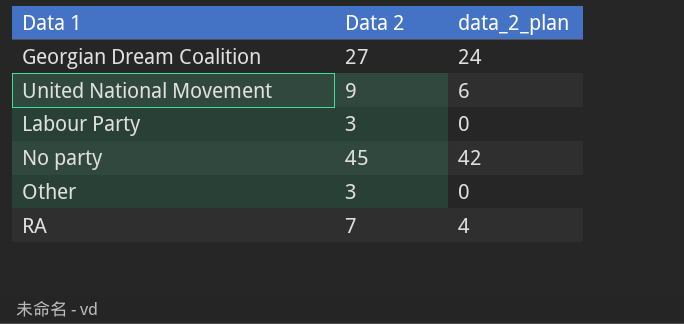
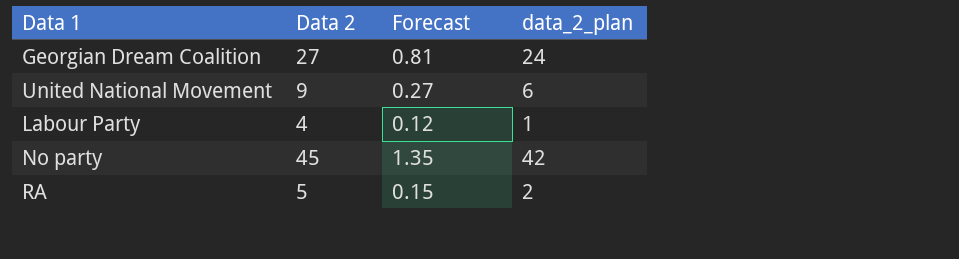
column Forecast | formula: none -> [Data 2] * 0.03
row Other: 3 | 0 -> none
Labour Party | Data 2: 3 -> 4
Labour Party | data_2_plan: 0 -> 1
RA | Data 2: 7 -> 5
RA | data_2_plan: 4 -> 2

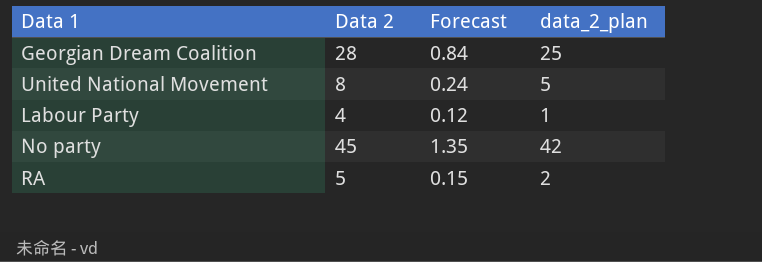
Georgian Dream Coalition | Data 2: 27 -> 28
Georgian Dream Coalition | Forecast: 0.81 -> 0.84
Georgian Dream Coalition | data_2_plan: 24 -> 25
United National Movement | Data 2: 9 -> 8
United National Movement | Forecast: 0.27 -> 0.24
United National Movement | data_2_plan: 6 -> 5

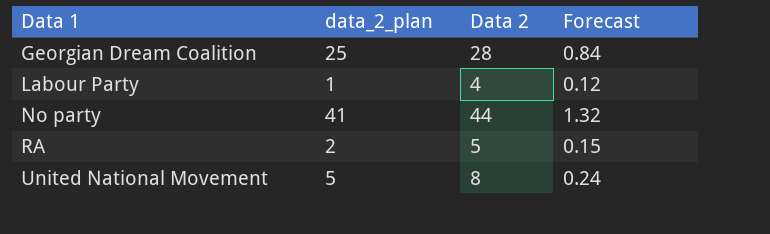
row order: none -> Data 1 ascending
column data_2_plan | position: 4 -> 2
No party | data_2_plan: 42 -> 41
No party | Data 2: 45 -> 44
No party | Forecast: 1.35 -> 1.32

